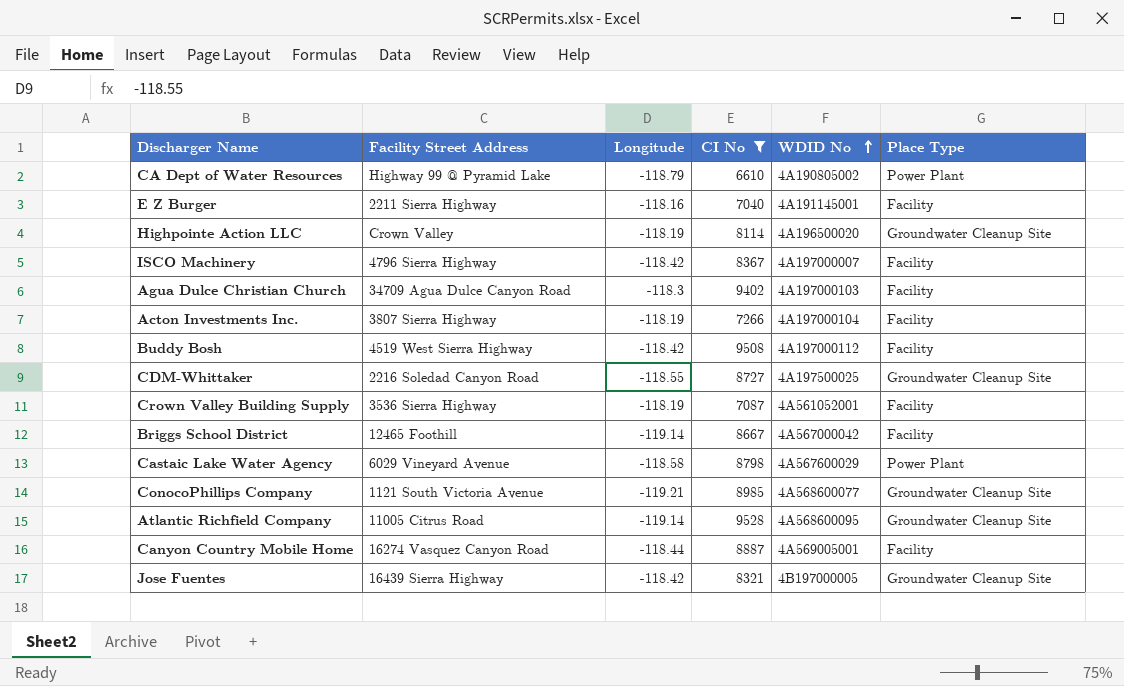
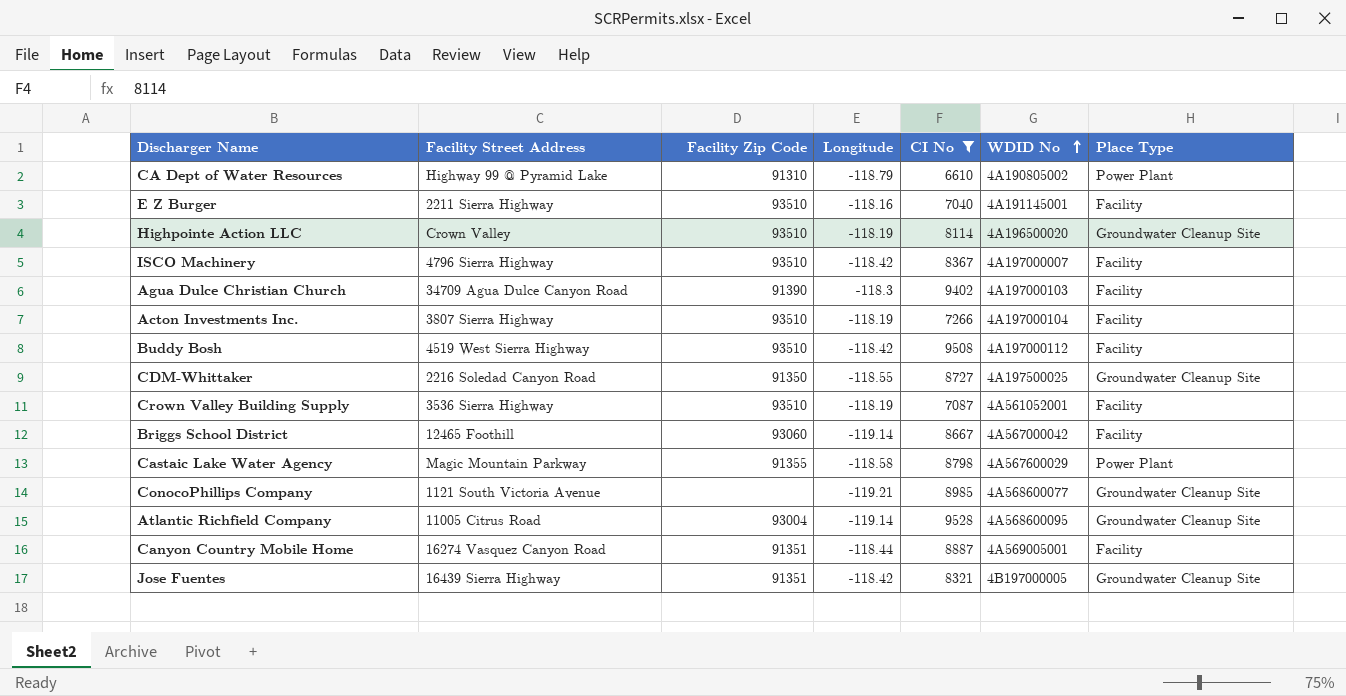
column Facility Zip Code | position: none -> 3
Castaic Lake Water Agency | Facility Street Address: 6029 Vineyard Avenue -> Magic Mountain Parkway

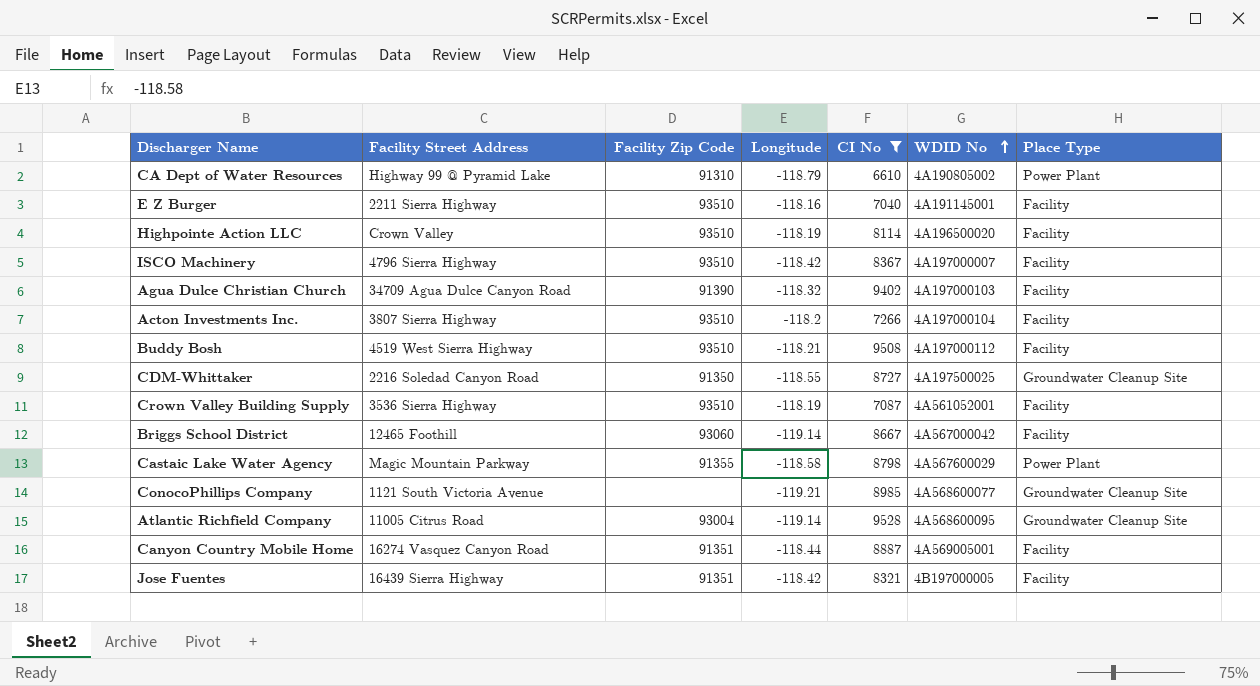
Highpointe Action LLC | Place Type: Groundwater Cleanup Site -> Facility
Agua Dulce Christian Church | Longitude: -118.3 -> -118.32
Acton Investments Inc. | Longitude: -118.19 -> -118.2
Buddy Bosh | Longitude: -118.42 -> -118.21
Jose Fuentes | Place Type: Groundwater Cleanup Site -> Facility

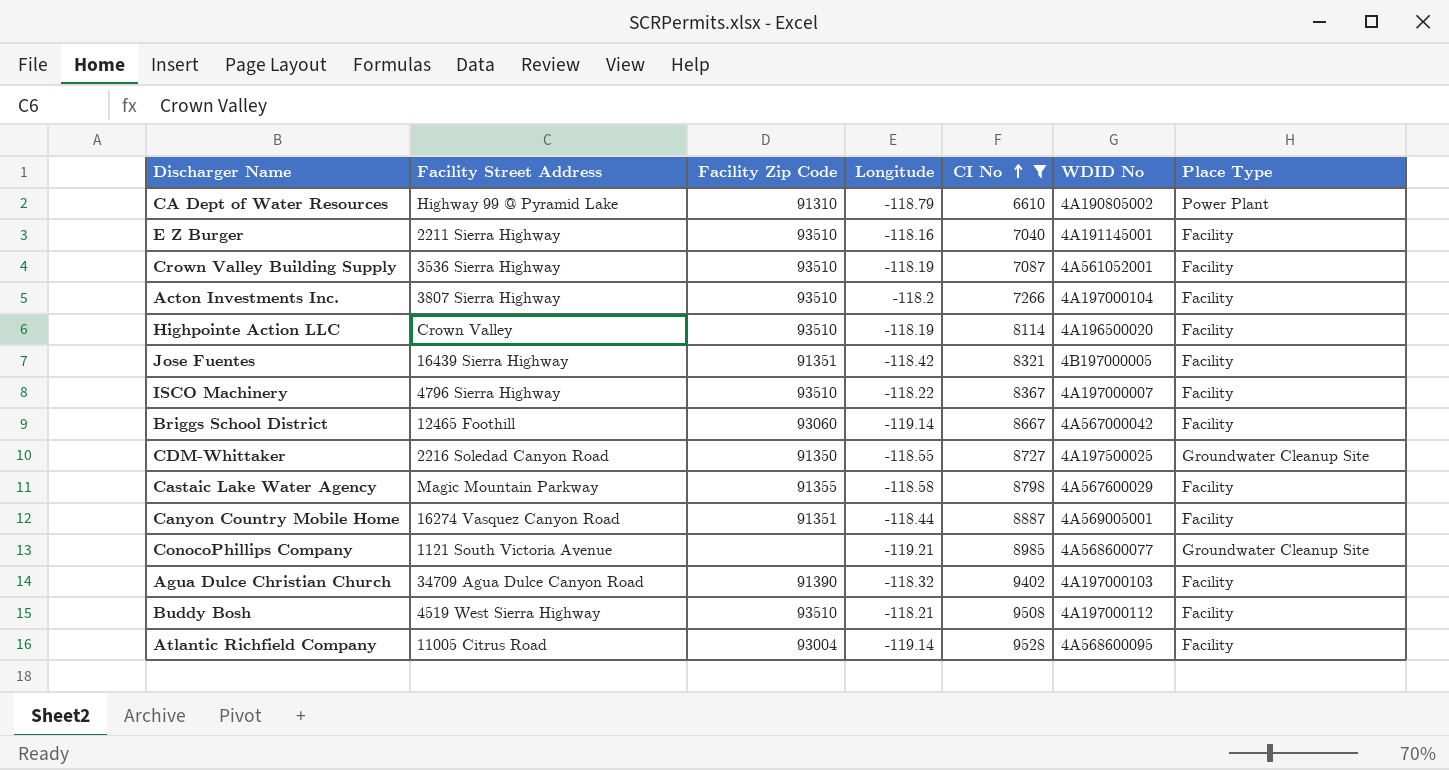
row order: WDID No ascending -> CI No ascending
ISCO Machinery | Longitude: -118.42 -> -118.22
Castaic Lake Water Agency | Place Type: Power Plant -> Facility
Atlantic Richfield Company | Place Type: Groundwater Cleanup Site -> Facility

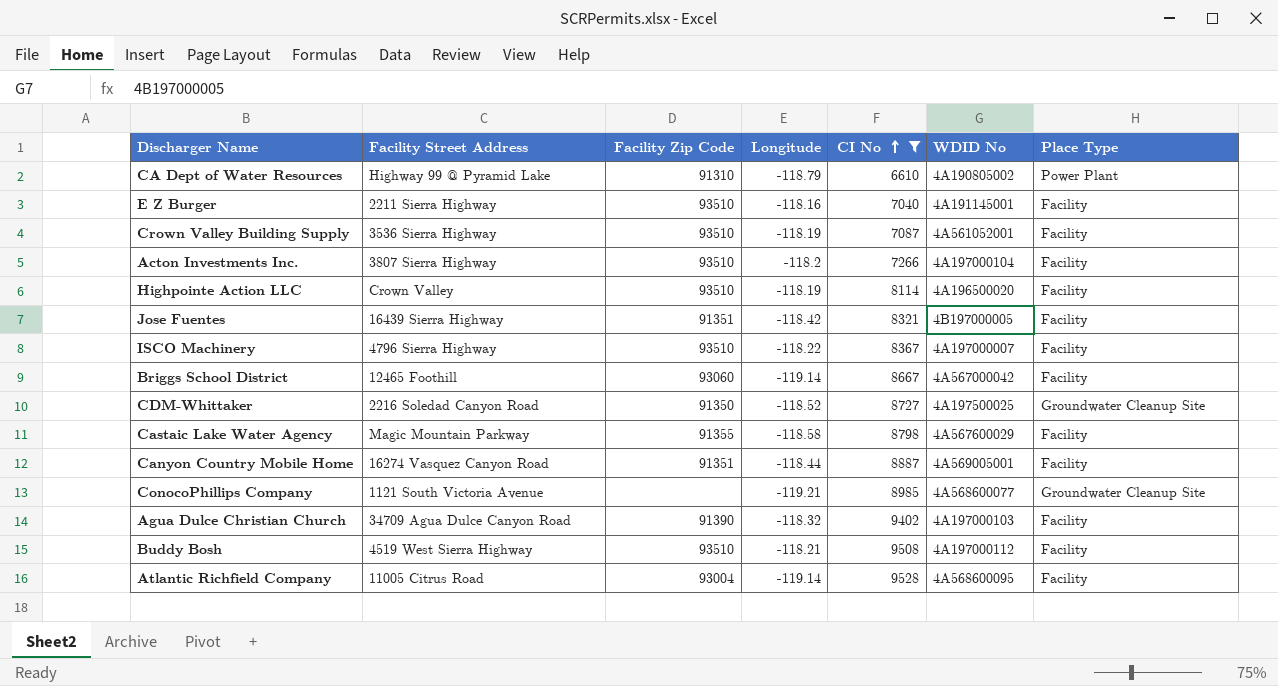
CDM-Whittaker | Longitude: -118.55 -> -118.52

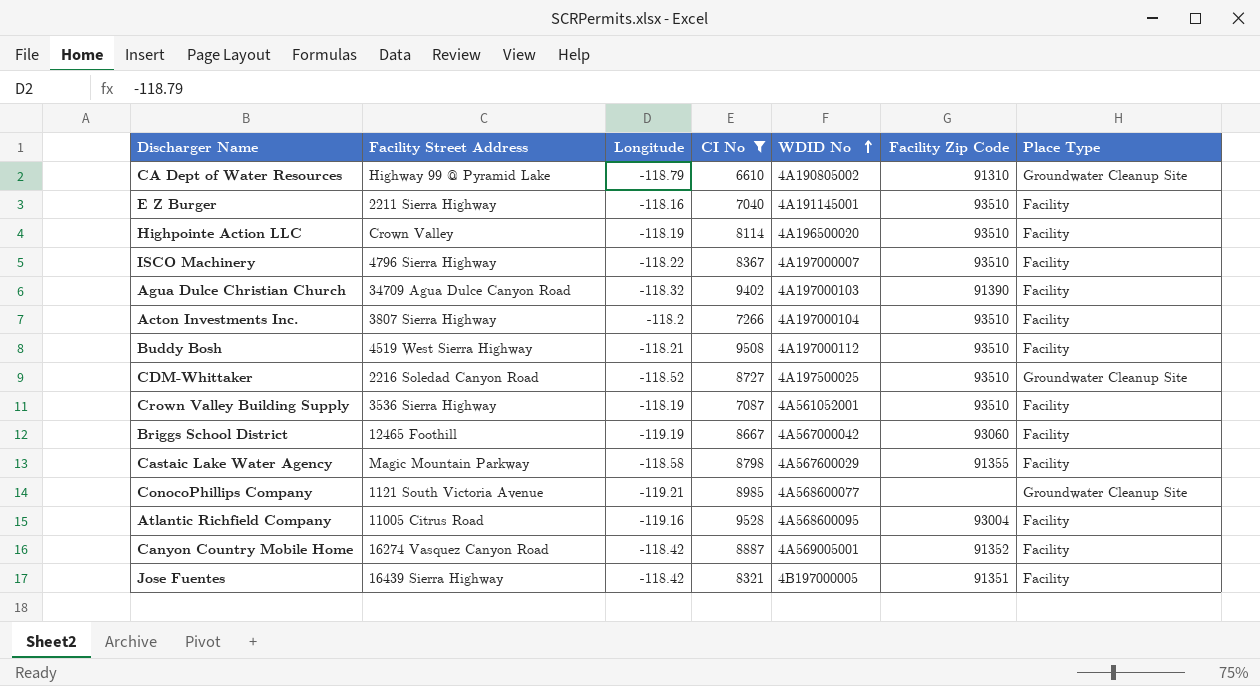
row order: CI No ascending -> WDID No ascending
column Facility Zip Code | position: 3 -> 6
CA Dept of Water Resources | Place Type: Power Plant -> Groundwater Cleanup Site
CDM-Whittaker | Facility Zip Code: 91350 -> 93510
Briggs School District | Longitude: -119.14 -> -119.19
Atlantic Richfield Company | Longitude: -119.14 -> -119.16
Canyon Country Mobile Home | Longitude: -118.44 -> -118.42
Canyon Country Mobile Home | Facility Zip Code: 91351 -> 91352

